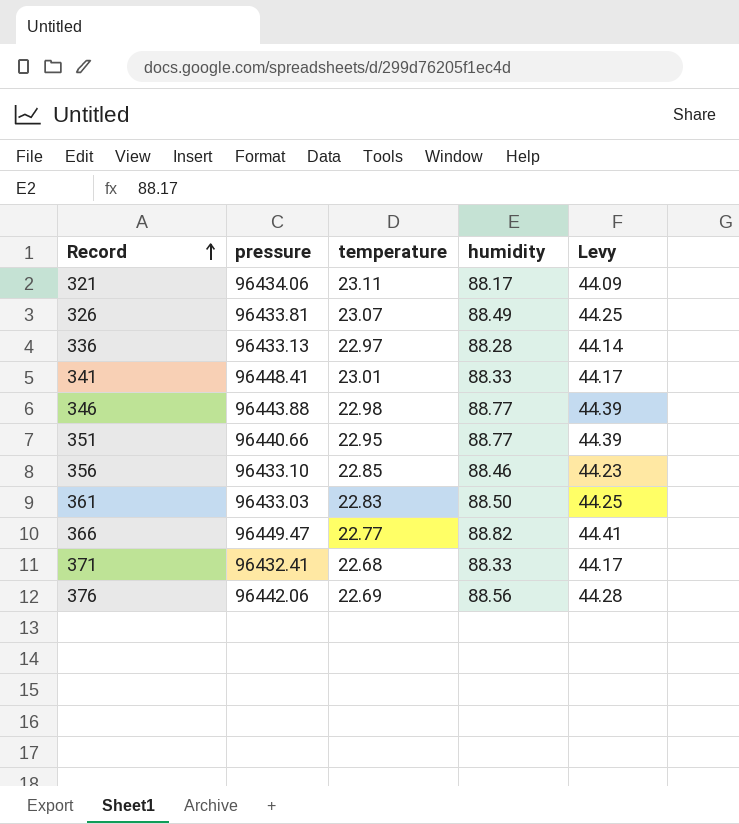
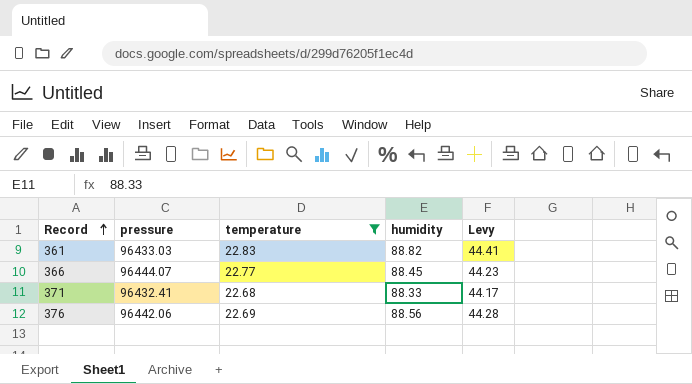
filter: none -> temperature <= 22.83
361 | humidity: 88.50 -> 88.82
361 | Levy: 44.25 -> 44.41
366 | pressure: 96449.47 -> 96444.07
366 | humidity: 88.82 -> 88.45
366 | Levy: 44.41 -> 44.23

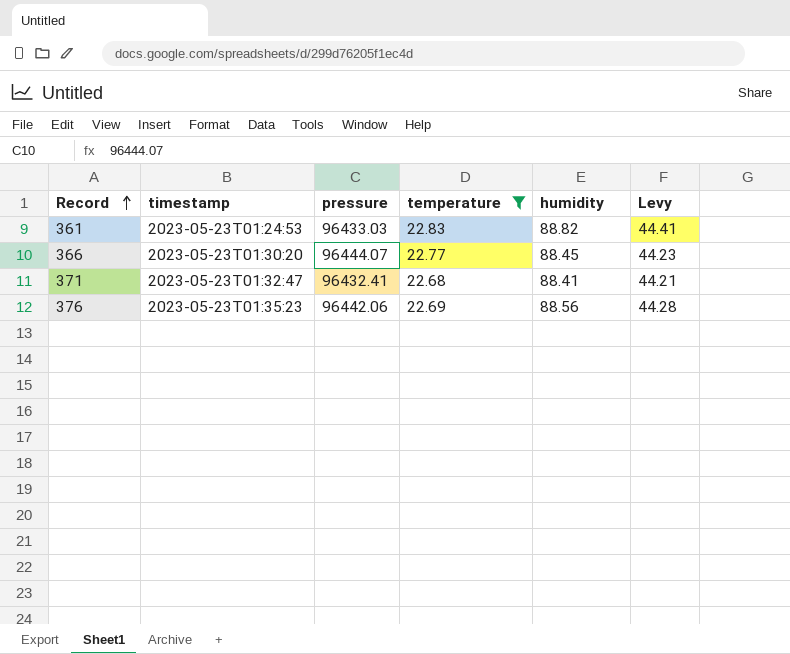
column timestamp | position: none -> 2
371 | humidity: 88.33 -> 88.41
371 | Levy: 44.17 -> 44.21

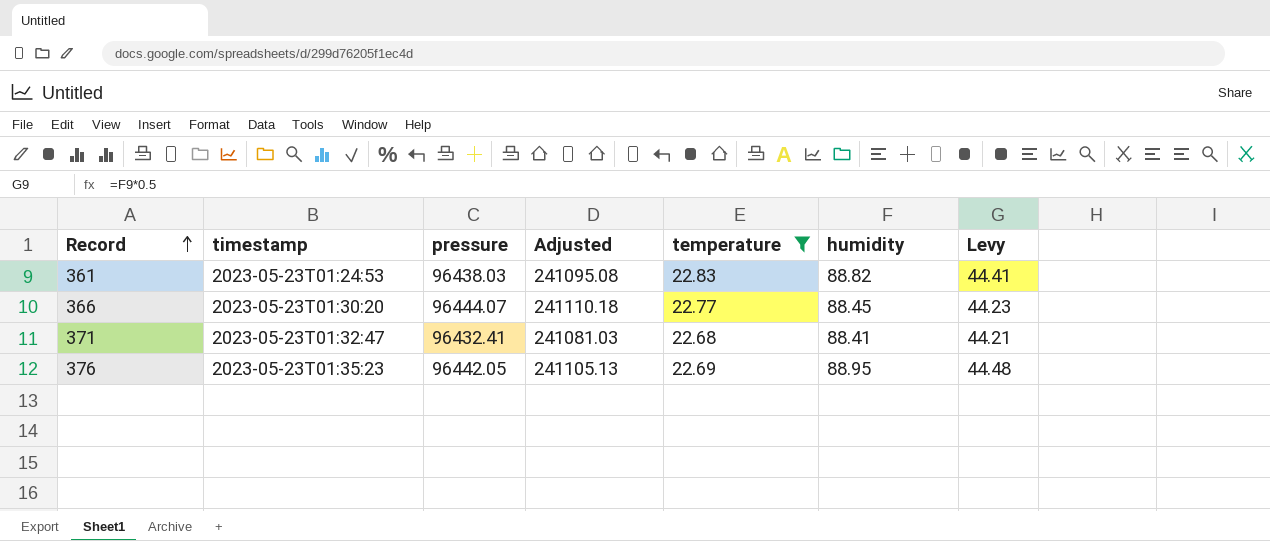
column Adjusted | formula: none -> [pressure] * 2.5
361 | pressure: 96433.03 -> 96438.03
376 | pressure: 96442.06 -> 96442.05
376 | humidity: 88.56 -> 88.95
376 | Levy: 44.28 -> 44.48

